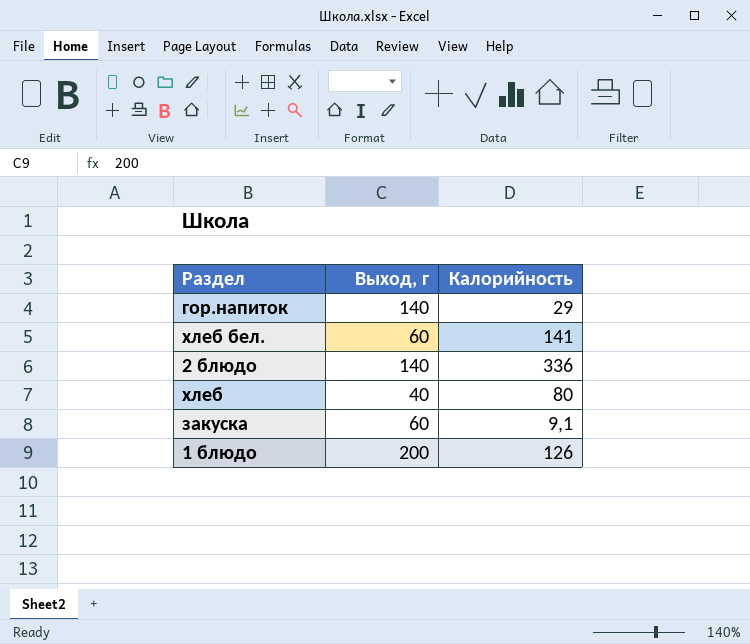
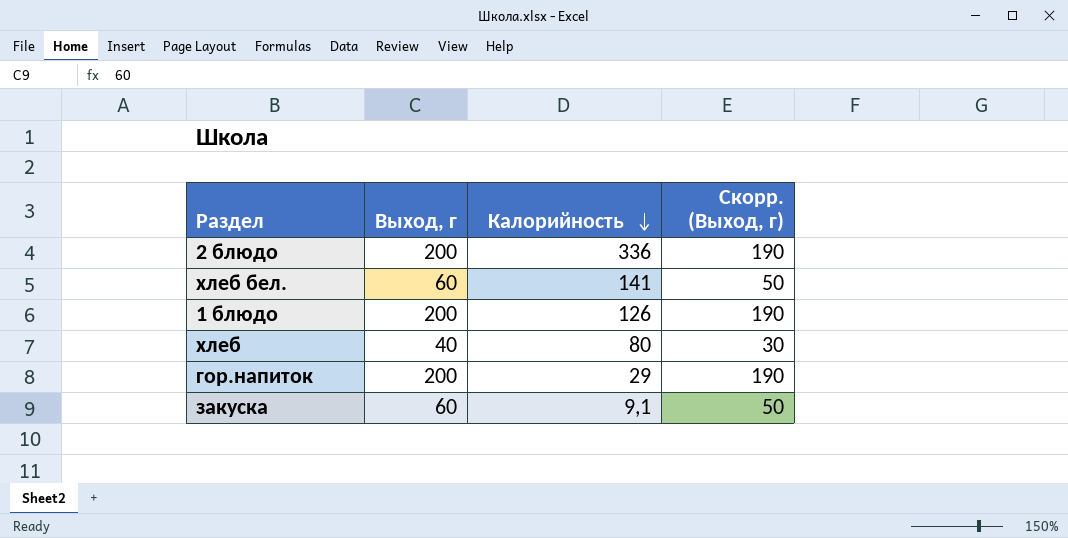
row order: none -> Калорийность descending
column Скорр. (Выход, г) | formula: none -> [Выход, г] - 10
2 блюдо | Выход, г: 140 -> 200
гор.напиток | Выход, г: 140 -> 200

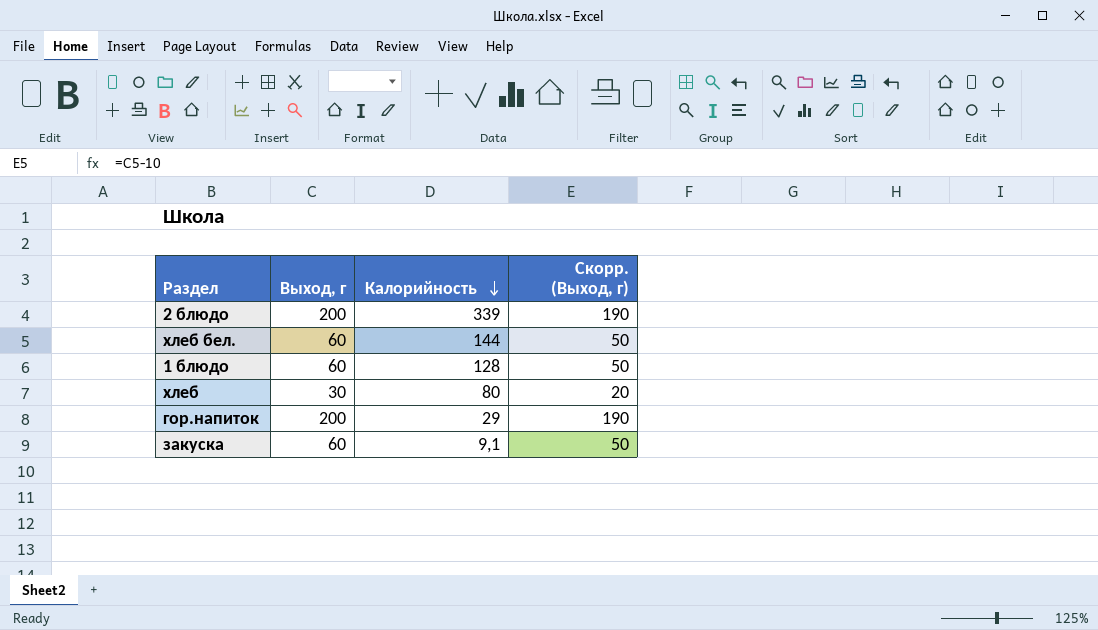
2 блюдо | Калорийность: 336 -> 339
хлеб бел. | Калорийность: 141 -> 144
1 блюдо | Выход, г: 200 -> 60
1 блюдо | Калорийность: 126 -> 128
1 блюдо | Скорр. (Выход, г): 190 -> 50
хлеб | Выход, г: 40 -> 30
хлеб | Скорр. (Выход, г): 30 -> 20

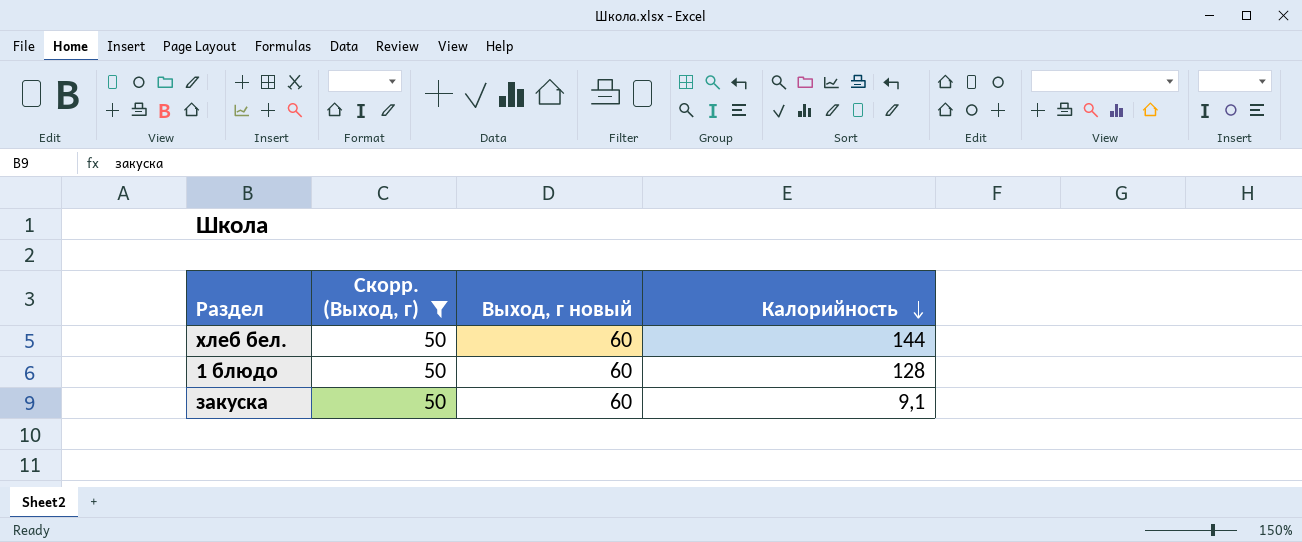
filter: none -> Скорр. (Выход, г) = 50
column Скорр. (Выход, г) | position: 4 -> 2
column name: Выход, г -> Выход, г новый

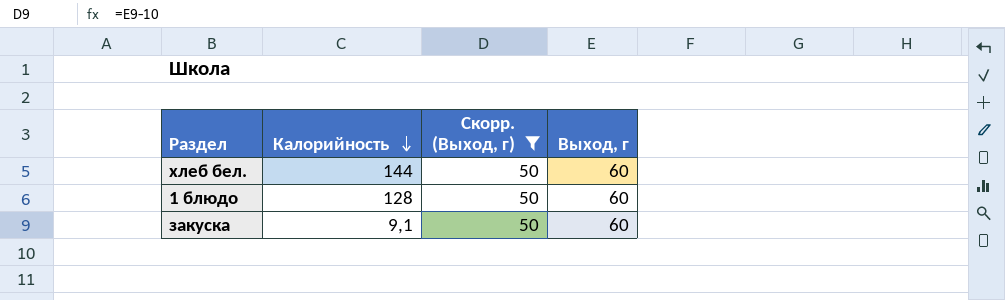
column Калорийность | position: 4 -> 2
column name: Выход, г новый -> Выход, г

